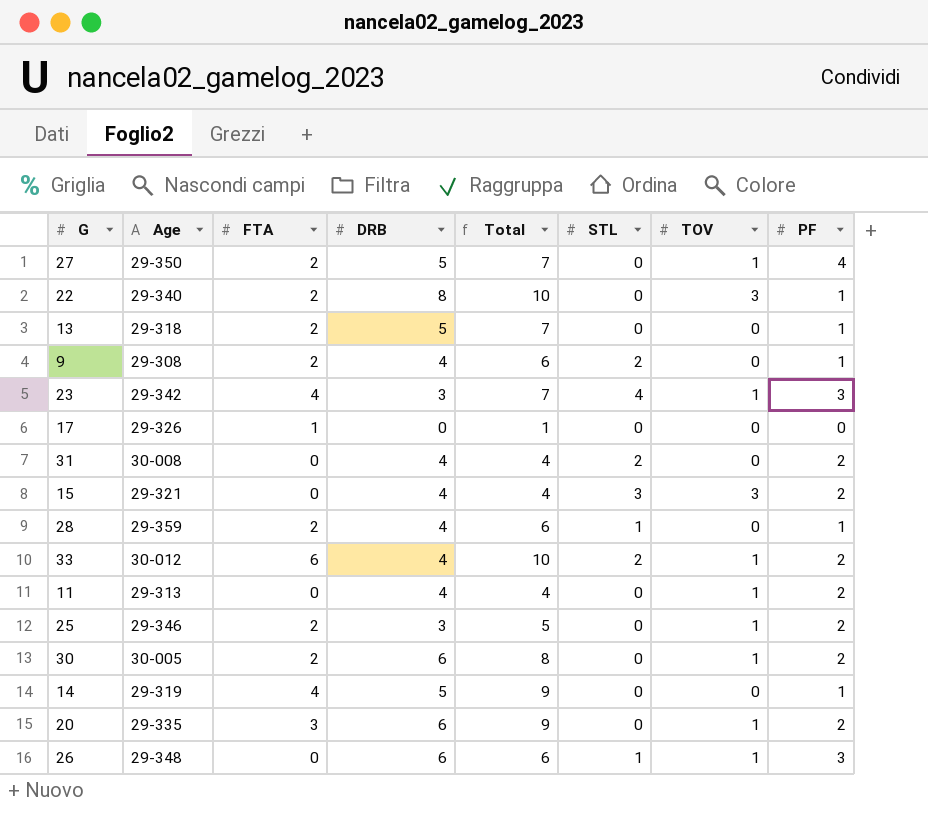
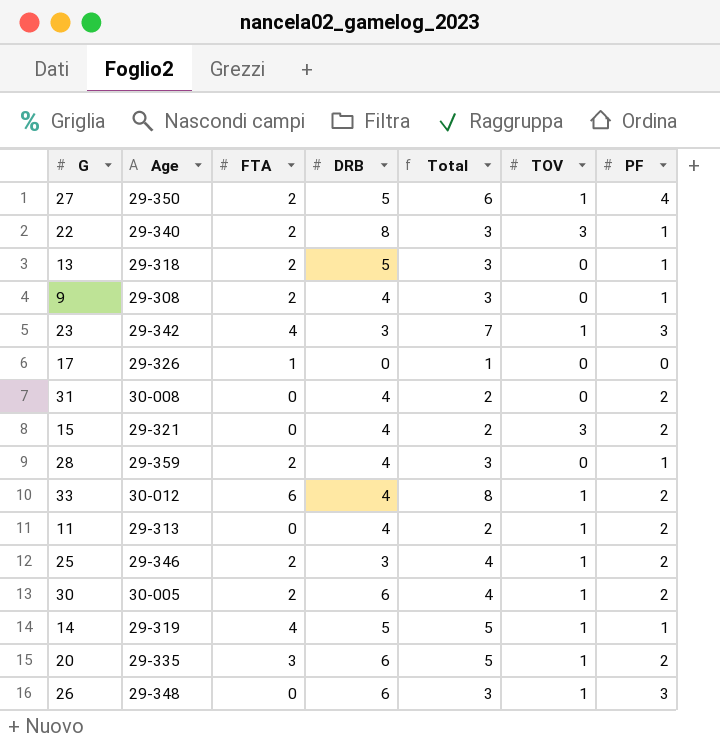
column STL | position: 6 -> none
column Total | formula: [FTA] + [DRB] -> [FTA] + [PF]
14 | TOV: 0 -> 1

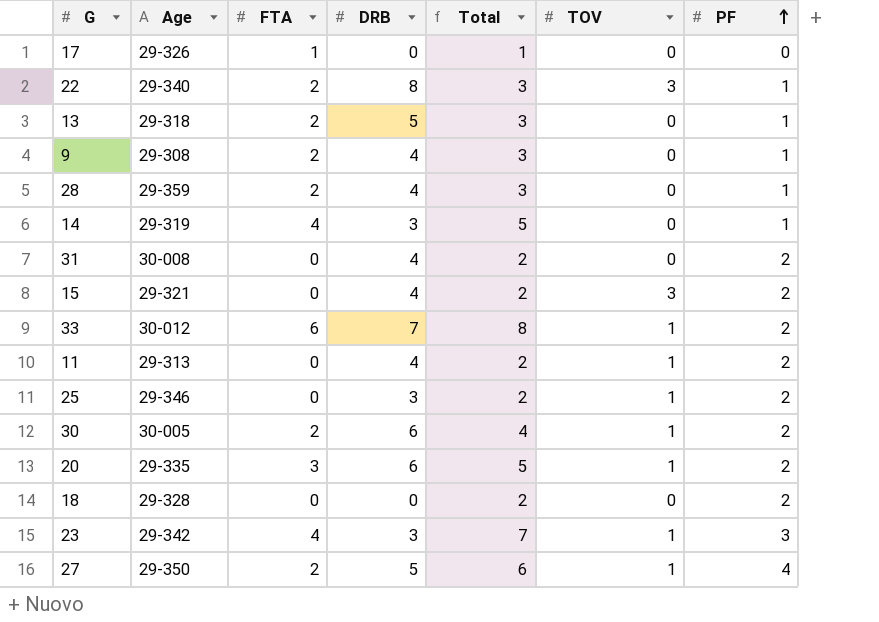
row order: none -> PF ascending
row 26: 29-348 | 0 | 6 | 3 | 1 | 3 -> none
14 | DRB: 5 -> 3
14 | TOV: 1 -> 0
33 | DRB: 4 -> 7
25 | FTA: 2 -> 0
25 | Total: 4 -> 2
row 18: none -> 29-328 | 0 | 0 | 2 | 0 | 2

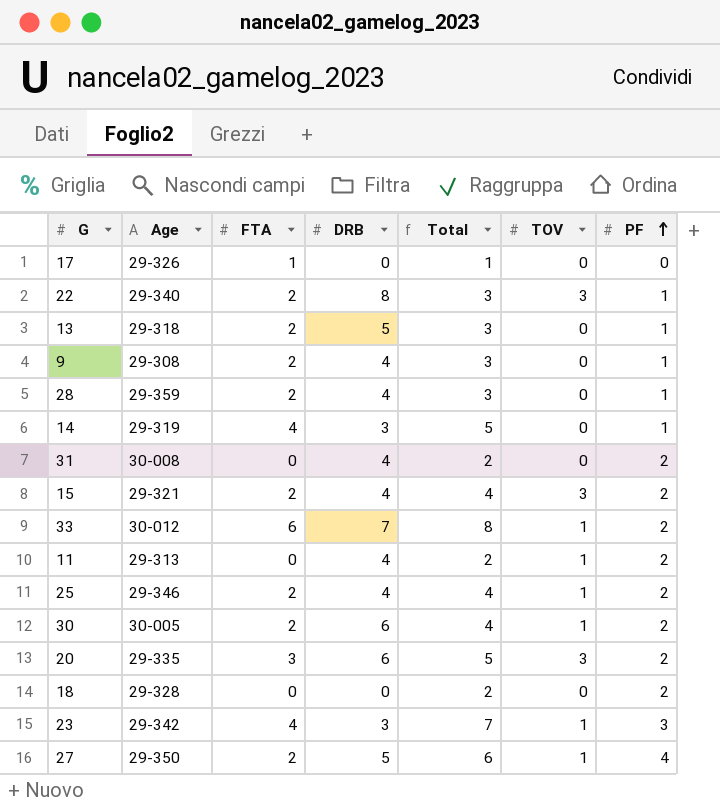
15 | FTA: 0 -> 2
15 | Total: 2 -> 4
25 | FTA: 0 -> 2
25 | DRB: 3 -> 4
25 | Total: 2 -> 4
20 | TOV: 1 -> 3

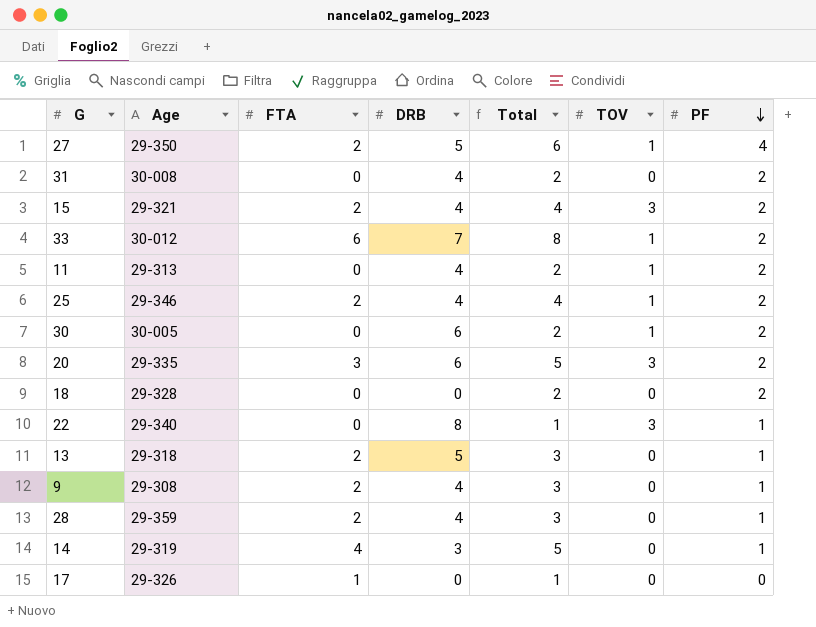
row order: PF ascending -> PF descending
row 23: 29-342 | 4 | 3 | 7 | 1 | 3 -> none
30 | FTA: 2 -> 0
30 | Total: 4 -> 2
22 | FTA: 2 -> 0
22 | Total: 3 -> 1

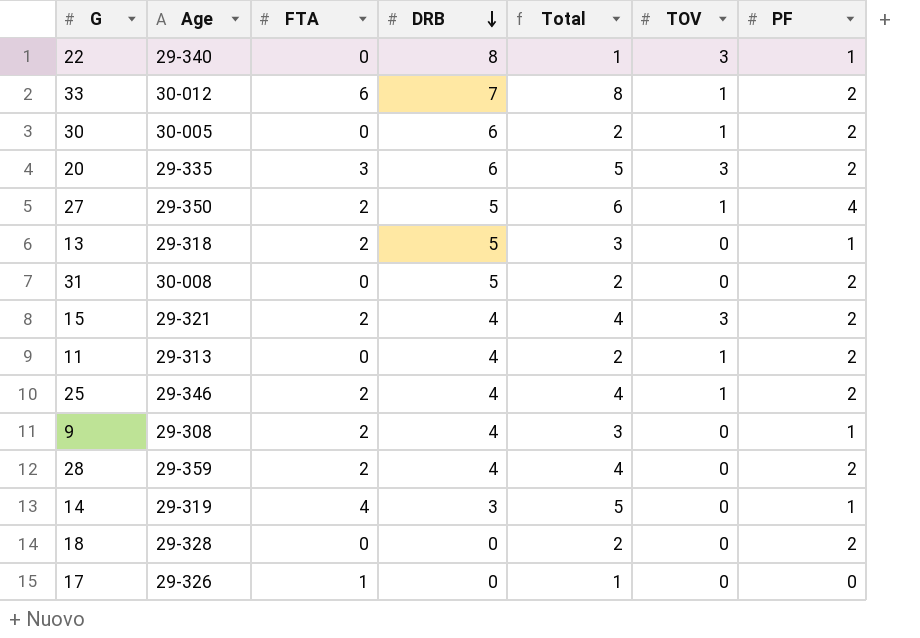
row order: PF descending -> DRB descending
31 | DRB: 4 -> 5
28 | Total: 3 -> 4
28 | PF: 1 -> 2

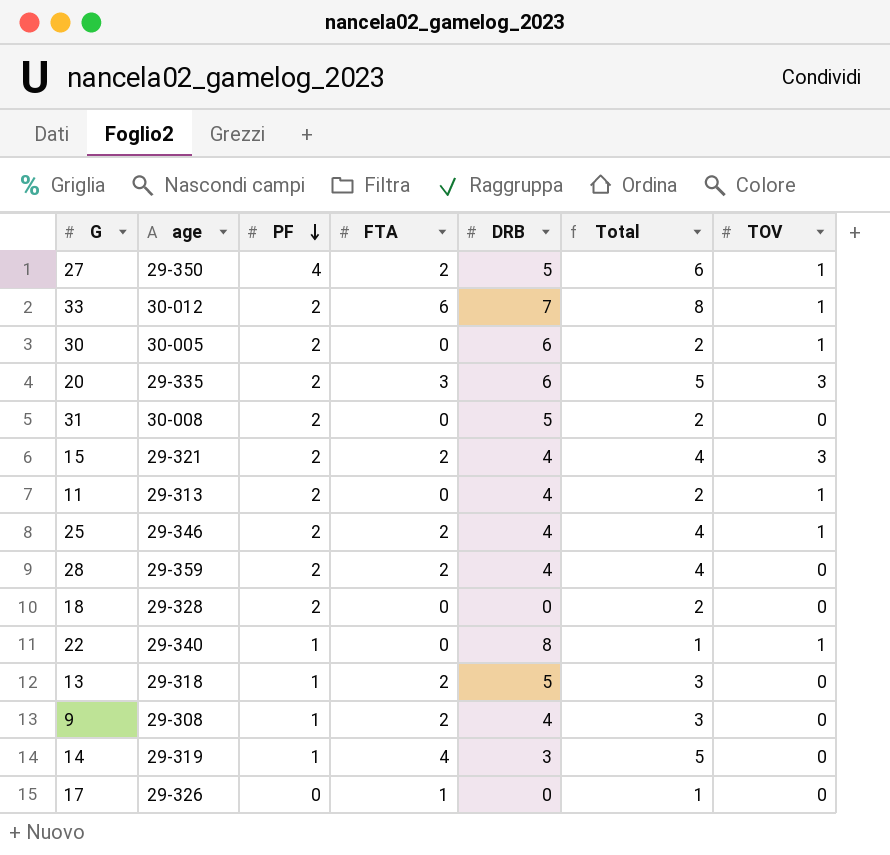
row order: DRB descending -> PF descending
column name: Age -> age
column PF | position: 7 -> 3
22 | TOV: 3 -> 1

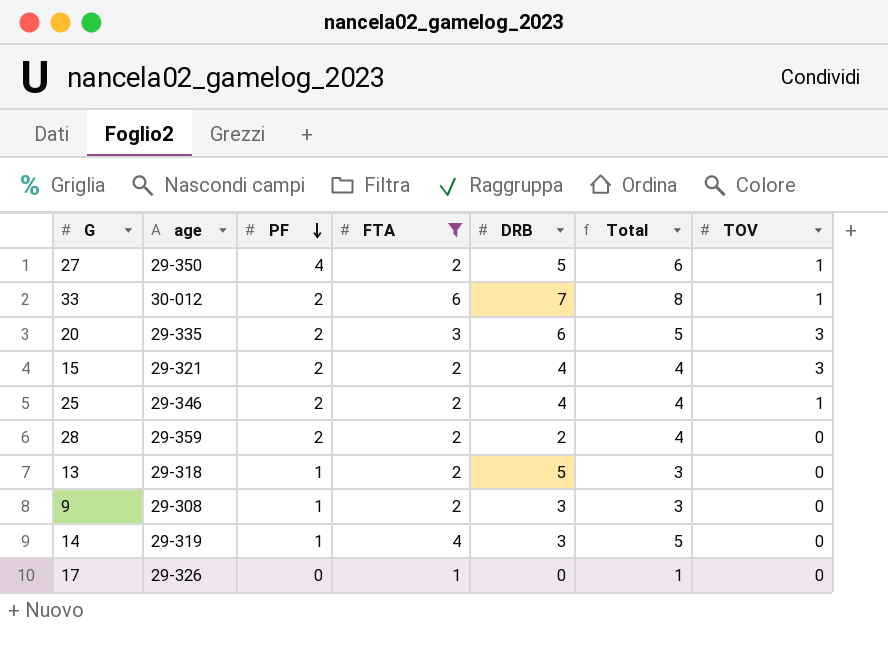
filter: none -> FTA != 0
28 | DRB: 4 -> 2
9 | DRB: 4 -> 3

